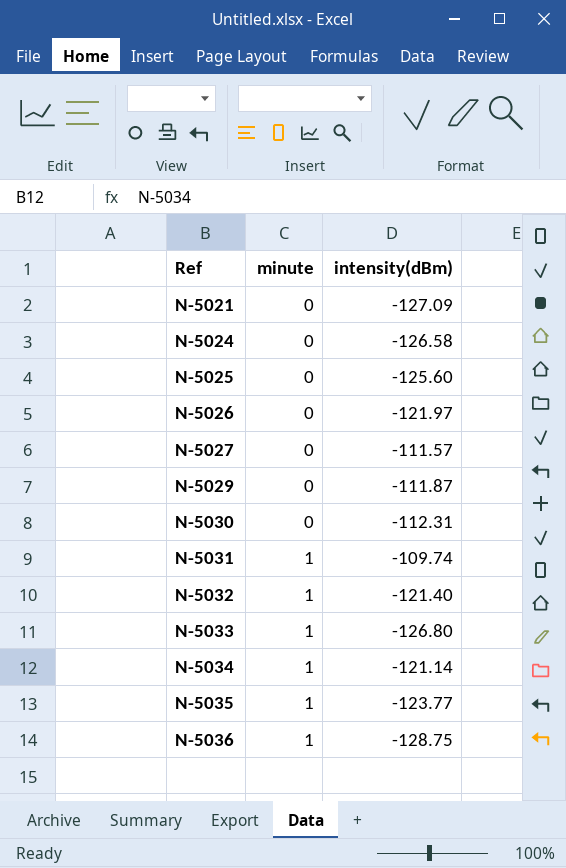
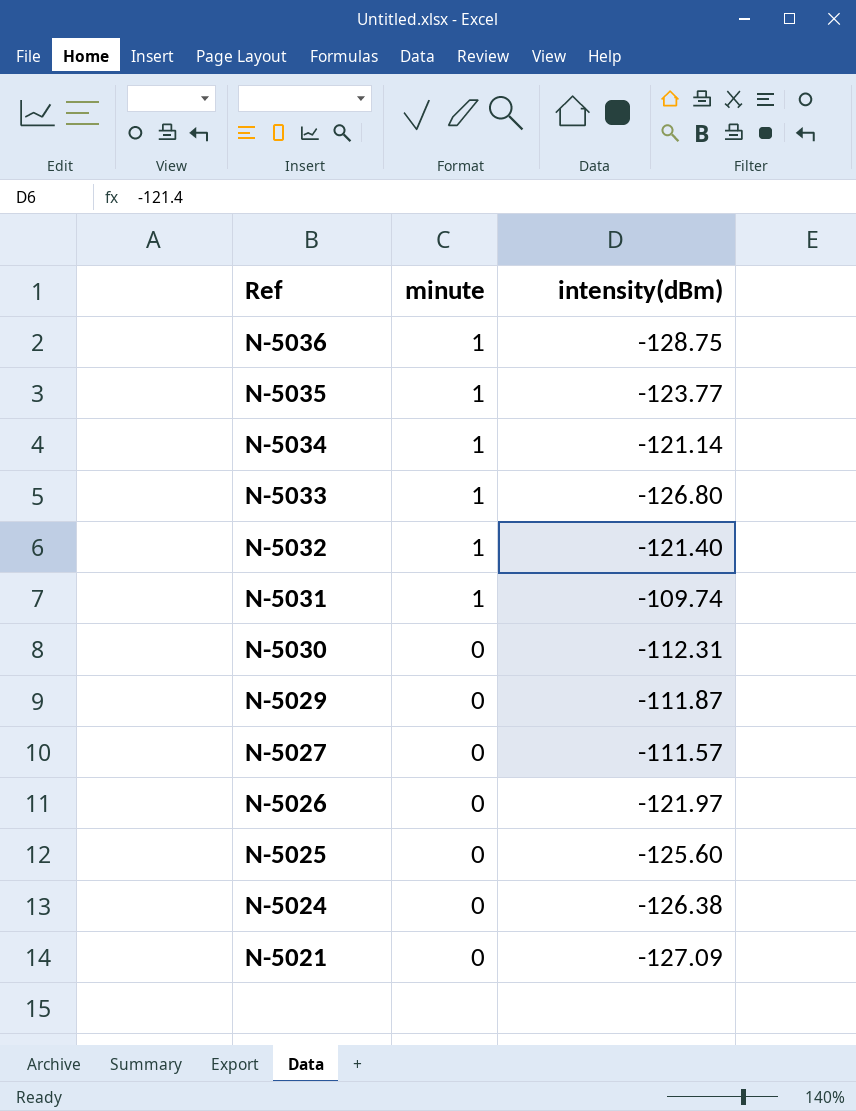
row order: Ref ascending -> Ref descending
N-5024 | intensity(dBm): -126.58 -> -126.38

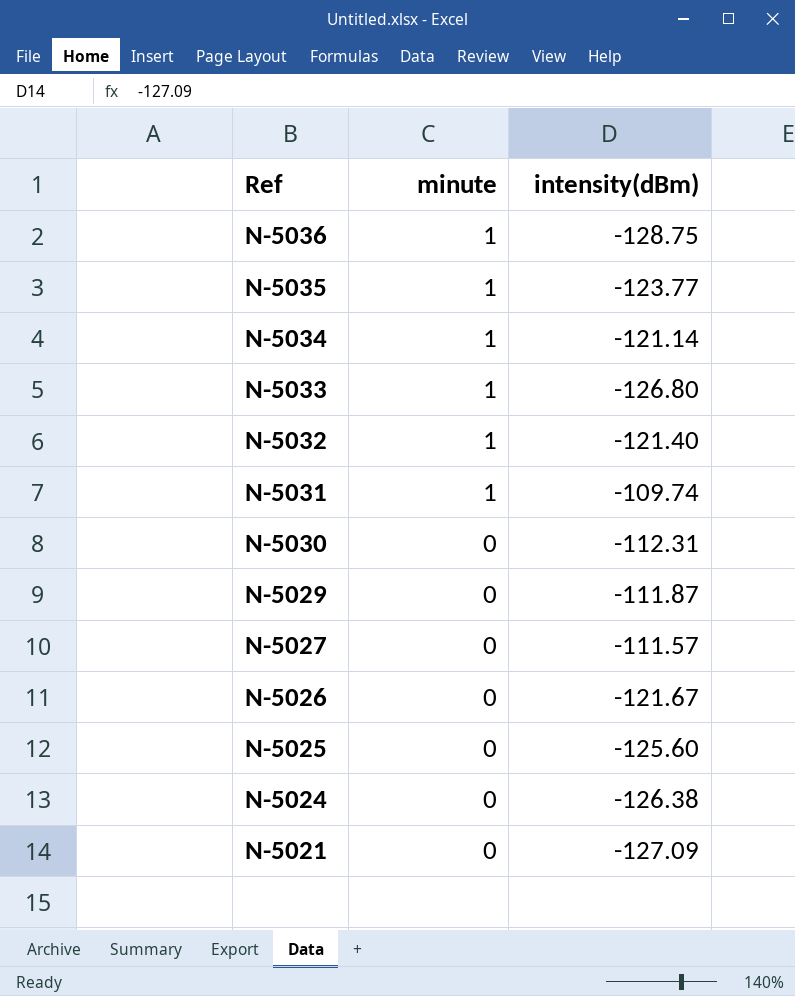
N-5026 | intensity(dBm): -121.97 -> -121.67

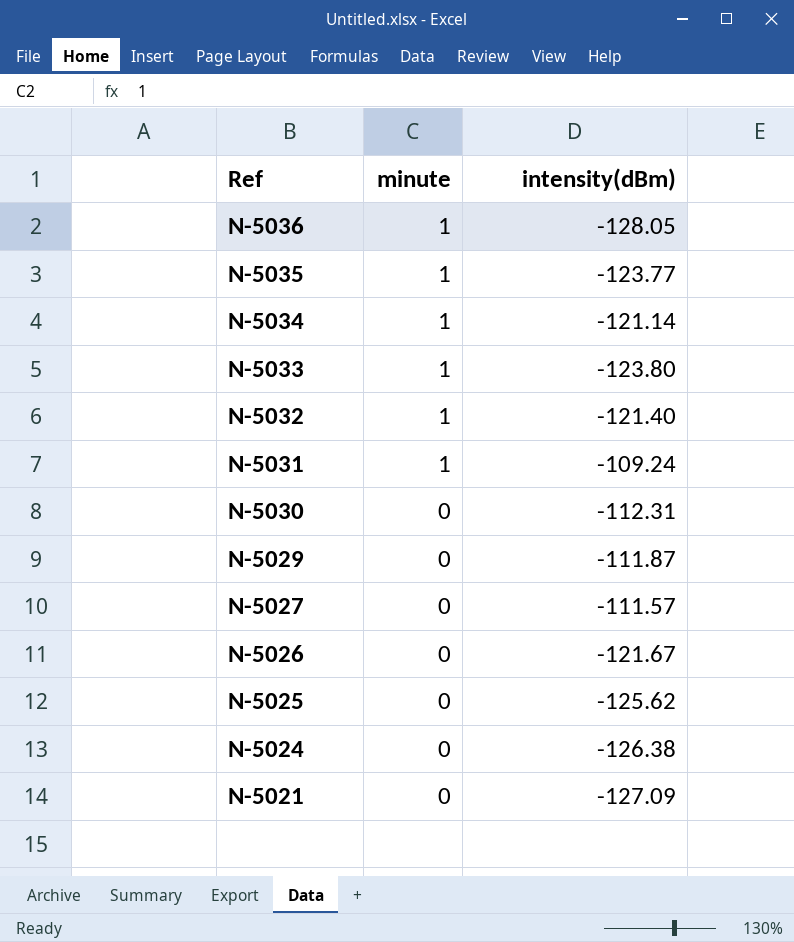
N-5036 | intensity(dBm): -128.75 -> -128.05
N-5033 | intensity(dBm): -126.80 -> -123.80
N-5031 | intensity(dBm): -109.74 -> -109.24
N-5025 | intensity(dBm): -125.60 -> -125.62

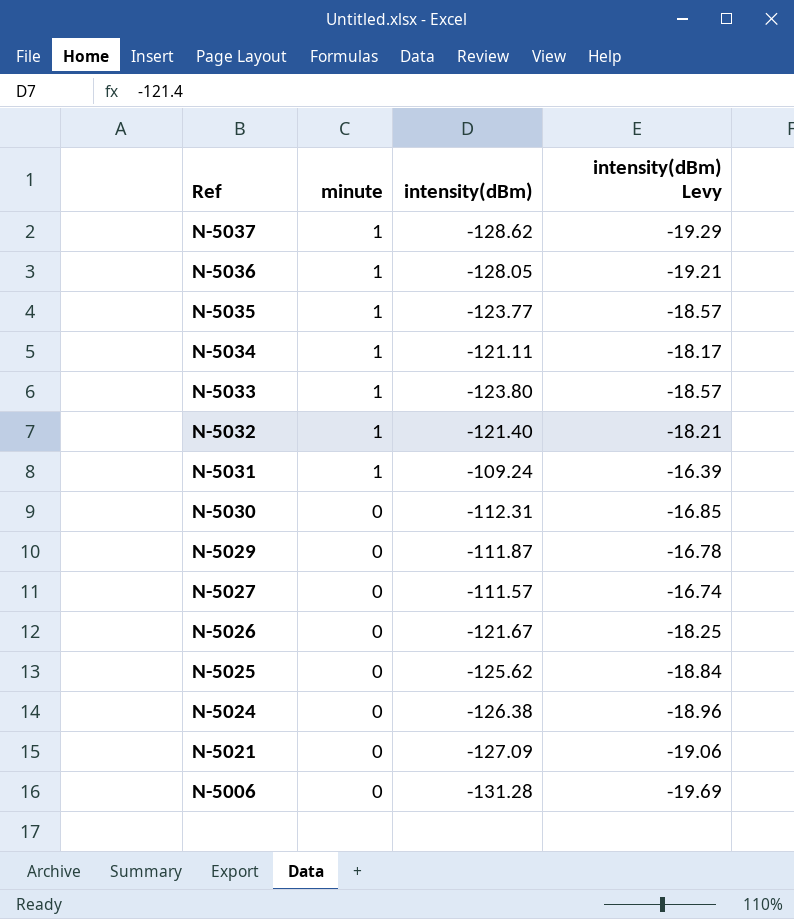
column intensity(dBm) Levy | formula: none -> [intensity(dBm)] * 0.15
row N-5037: none -> 1 | -128.62 | -19.29
N-5034 | intensity(dBm): -121.14 -> -121.11
row N-5006: none -> 0 | -131.28 | -19.69

